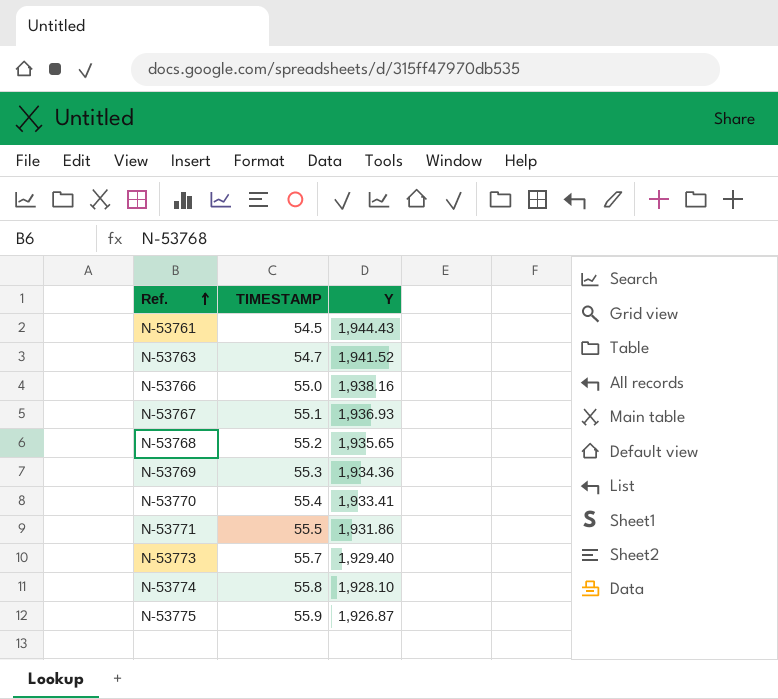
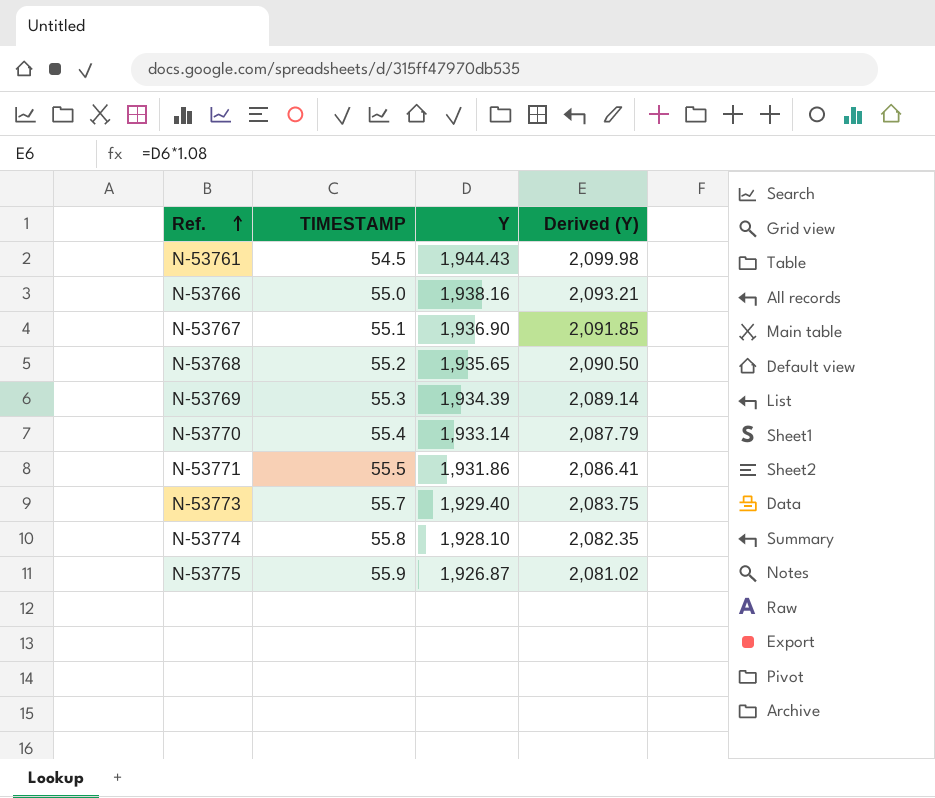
column Derived (Y) | formula: none -> [Y] * 1.08
row N-53763: 54.7 | 1,941.52 -> none
N-53767 | Y: 1,936.93 -> 1,936.90
N-53769 | Y: 1,934.36 -> 1,934.39
N-53770 | Y: 1,933.41 -> 1,933.14

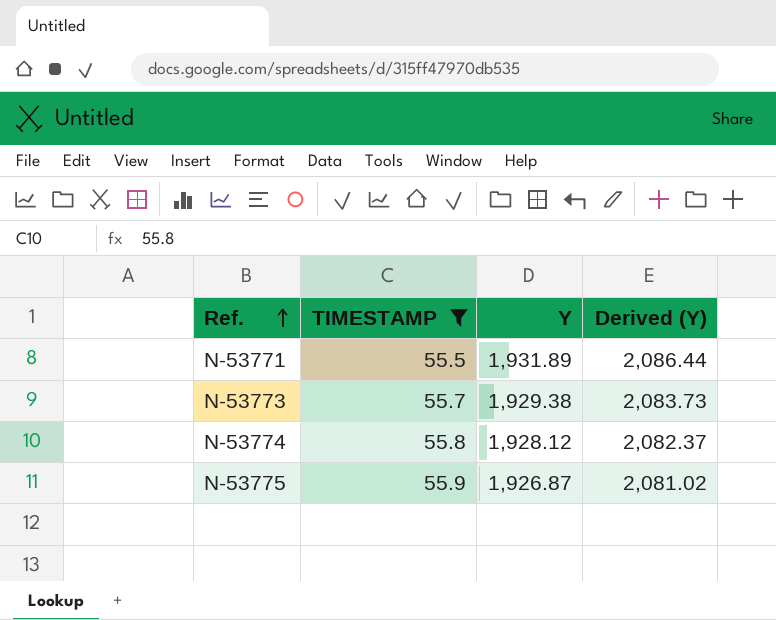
filter: none -> TIMESTAMP >= 55.5
N-53771 | Y: 1,931.86 -> 1,931.89
N-53771 | Derived (Y): 2,086.41 -> 2,086.44
N-53773 | Y: 1,929.40 -> 1,929.38
N-53773 | Derived (Y): 2,083.75 -> 2,083.73
N-53774 | Y: 1,928.10 -> 1,928.12
N-53774 | Derived (Y): 2,082.35 -> 2,082.37

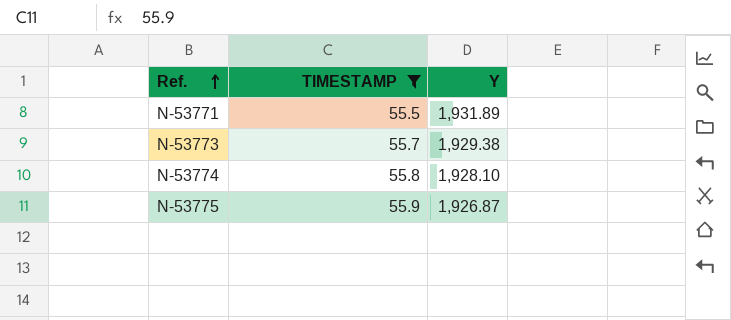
column Derived (Y) | formula: [Y] * 1.08 -> none
N-53774 | Y: 1,928.12 -> 1,928.10

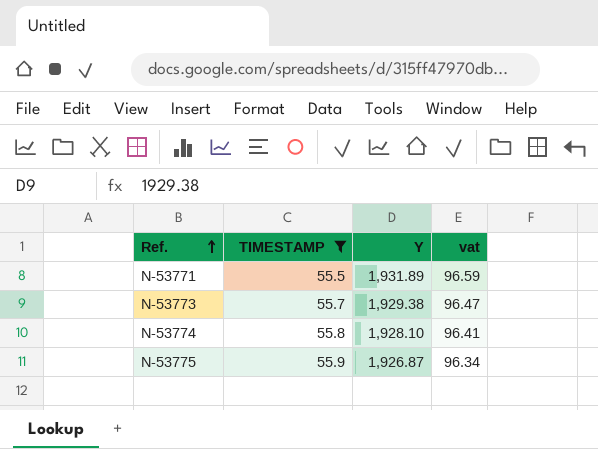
column vat | formula: none -> [Y] * 0.05

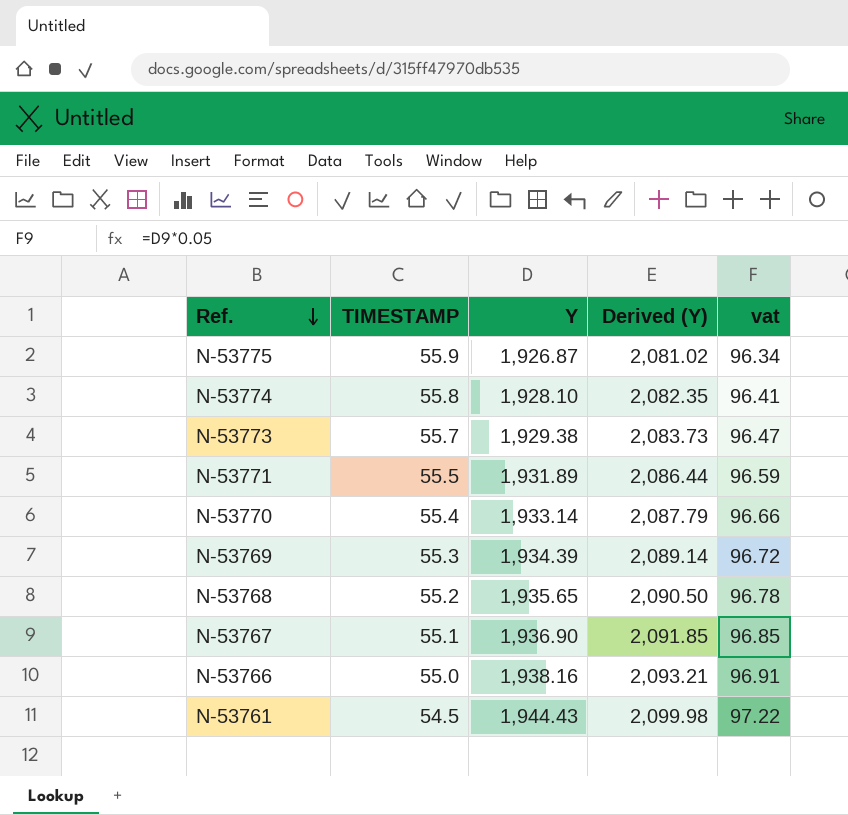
filter: TIMESTAMP >= 55.5 -> none
row order: Ref. ascending -> Ref. descending
column Derived (Y) | formula: none -> [Y] * 1.08

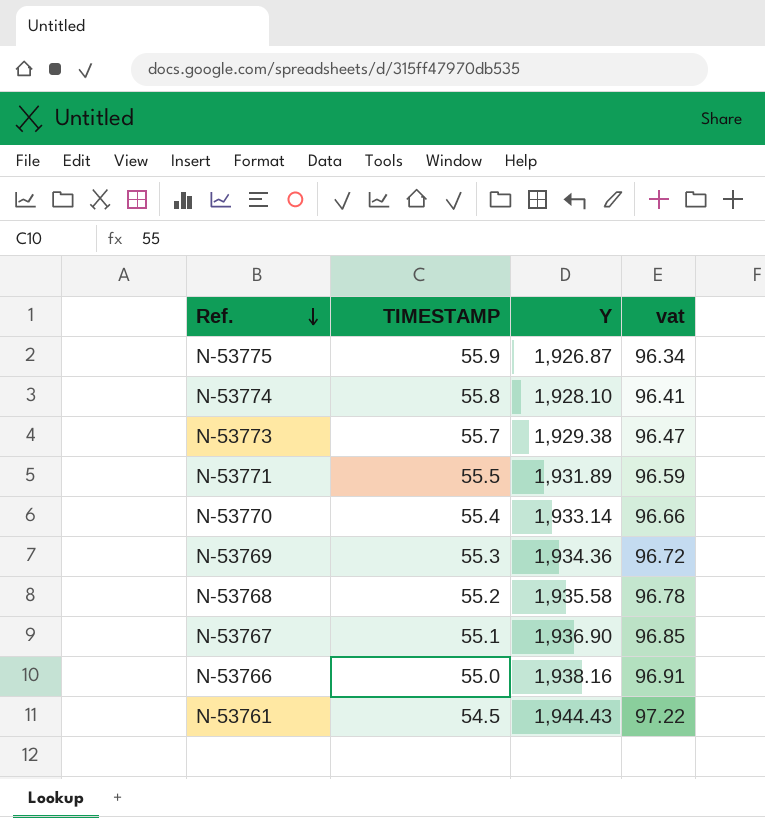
column Derived (Y) | formula: [Y] * 1.08 -> none
N-53769 | Y: 1,934.39 -> 1,934.36
N-53768 | Y: 1,935.65 -> 1,935.58

